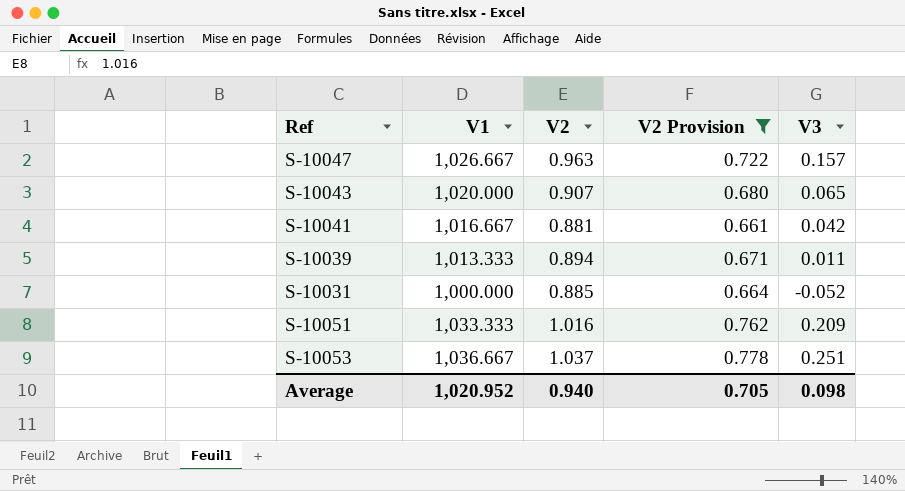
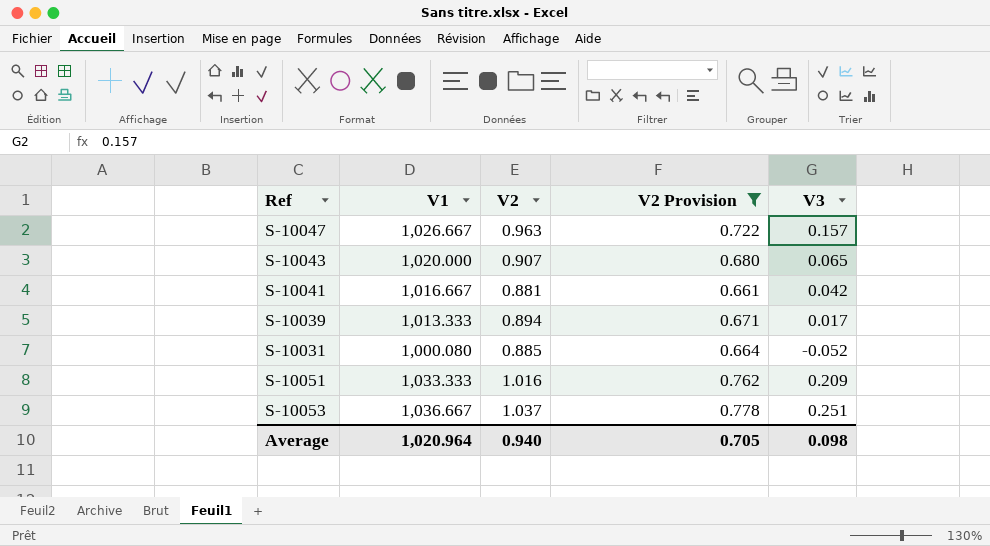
S-10039 | V3: 0.011 -> 0.017
S-10031 | V1: 1,000.000 -> 1,000.080
Average | V1: 1,020.952 -> 1,020.964

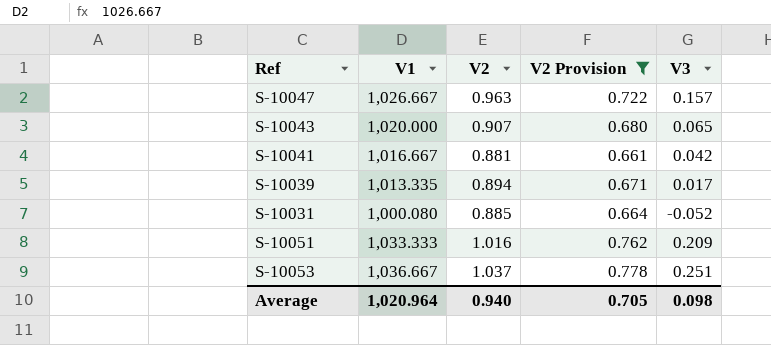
S-10039 | V1: 1,013.333 -> 1,013.335

